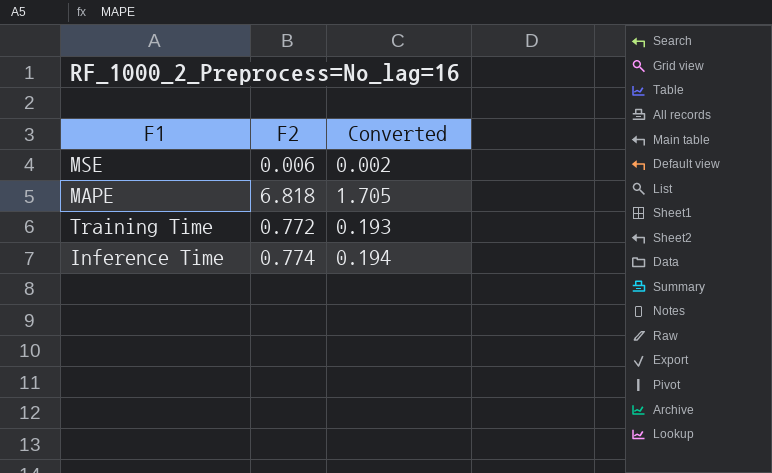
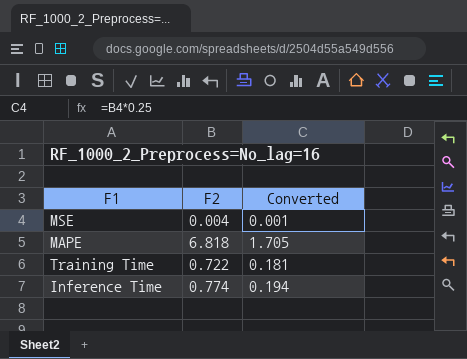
MSE | F2: 0.006 -> 0.004
MSE | Converted: 0.002 -> 0.001
Training Time | F2: 0.772 -> 0.722
Training Time | Converted: 0.193 -> 0.181

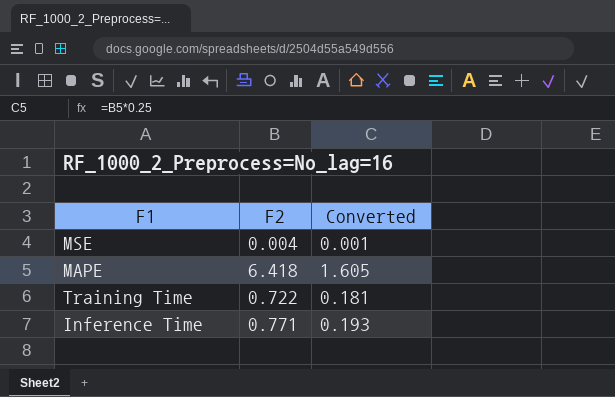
MAPE | F2: 6.818 -> 6.418
MAPE | Converted: 1.705 -> 1.605
Inference Time | F2: 0.774 -> 0.771
Inference Time | Converted: 0.194 -> 0.193

